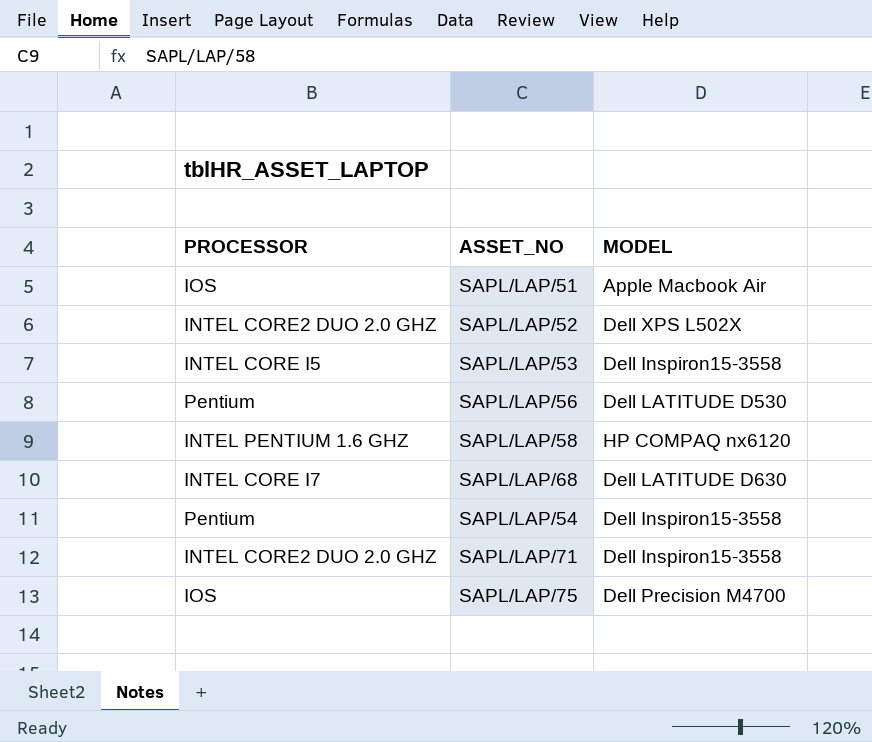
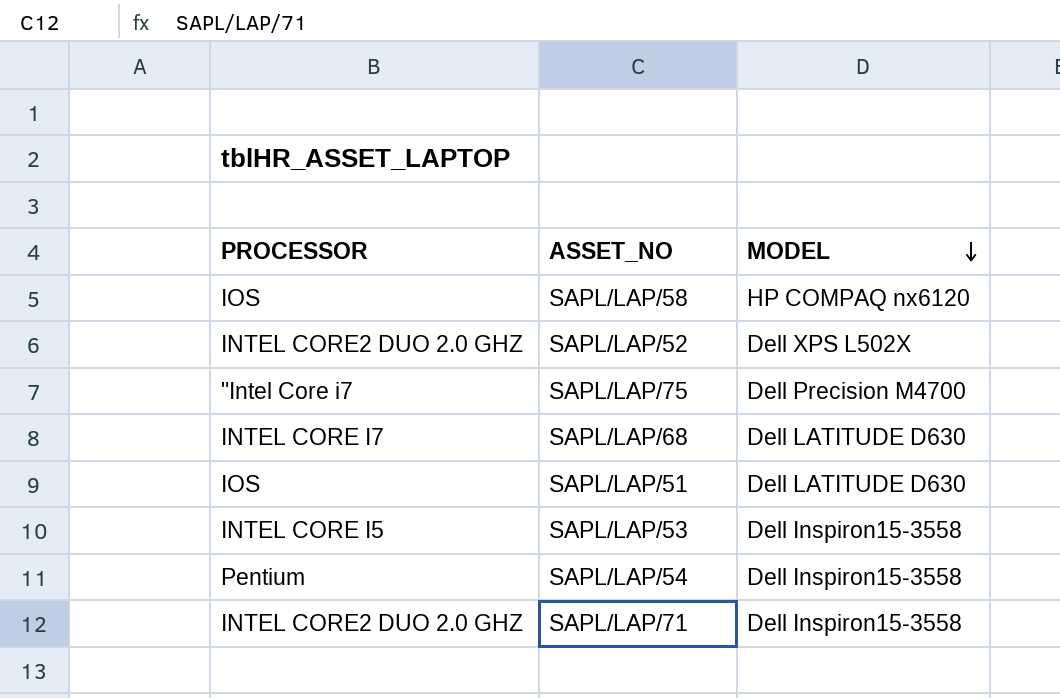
row order: none -> MODEL descending
row SAPL/LAP/56: Pentium | Dell LATITUDE D530 -> none
SAPL/LAP/58 | PROCESSOR: INTEL PENTIUM 1.6 GHZ -> IOS
SAPL/LAP/75 | PROCESSOR: IOS -> "Intel Core i7
SAPL/LAP/51 | MODEL: Apple Macbook Air -> Dell LATITUDE D630

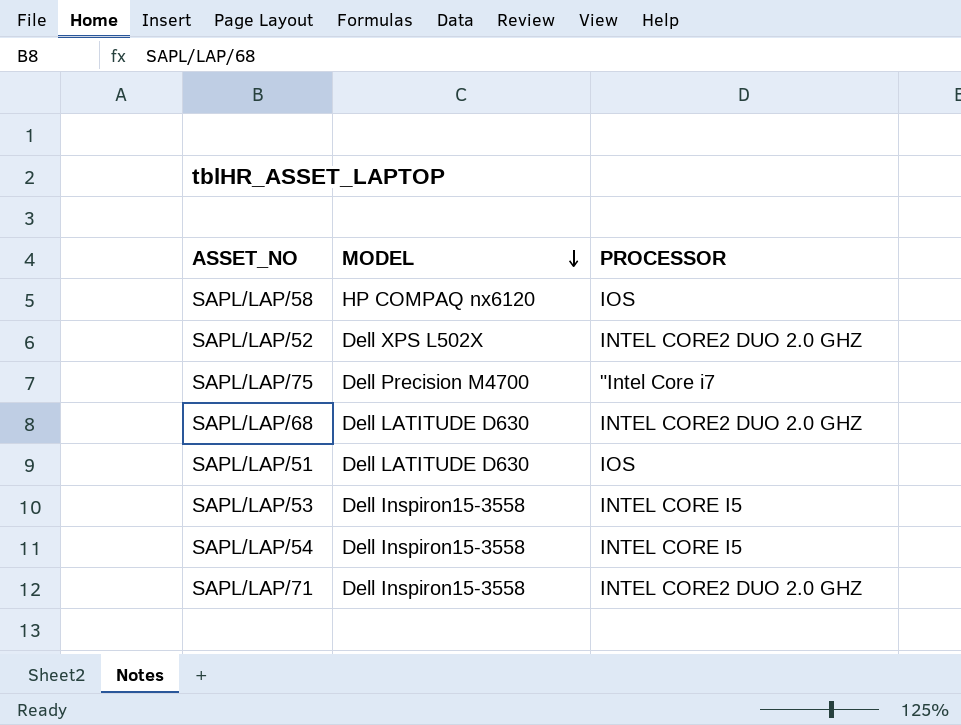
column PROCESSOR | position: 1 -> 3
SAPL/LAP/68 | PROCESSOR: INTEL CORE I7 -> INTEL CORE2 DUO 2.0 GHZ
SAPL/LAP/54 | PROCESSOR: Pentium -> INTEL CORE I5

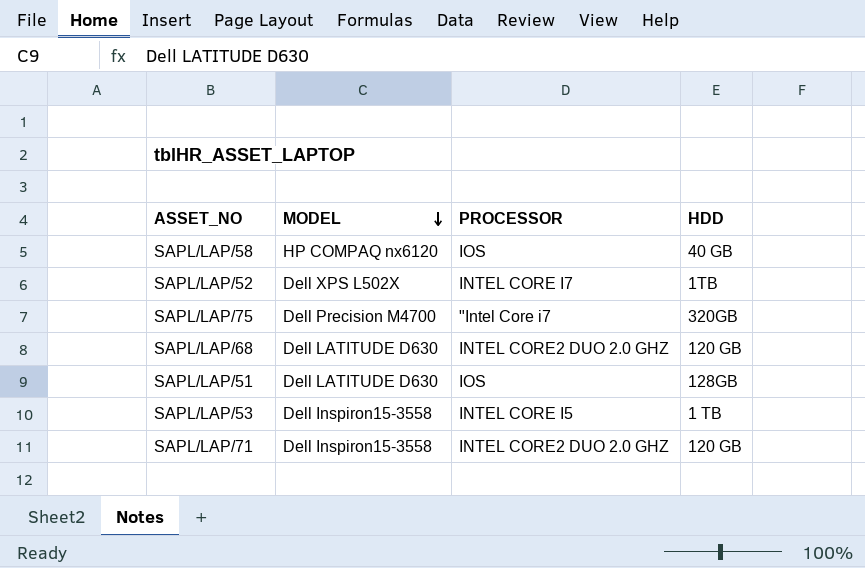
column HDD | position: none -> 4
row SAPL/LAP/54: Dell Inspiron15-3558 | INTEL CORE I5 -> none
SAPL/LAP/52 | PROCESSOR: INTEL CORE2 DUO 2.0 GHZ -> INTEL CORE I7

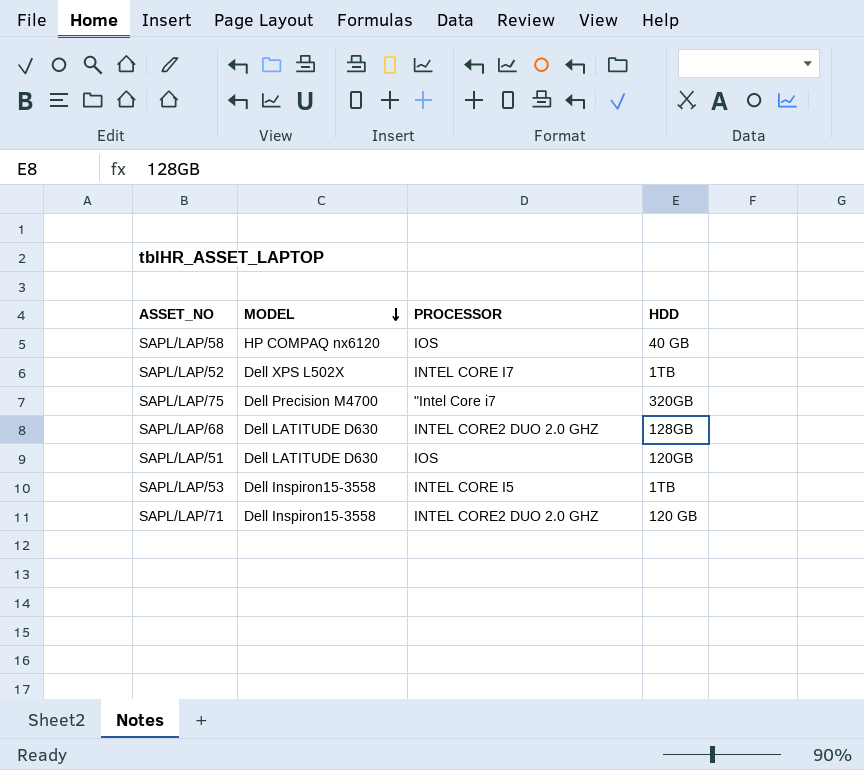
SAPL/LAP/68 | HDD: 120 GB -> 128GB
SAPL/LAP/51 | HDD: 128GB -> 120GB
SAPL/LAP/53 | HDD: 1 TB -> 1TB

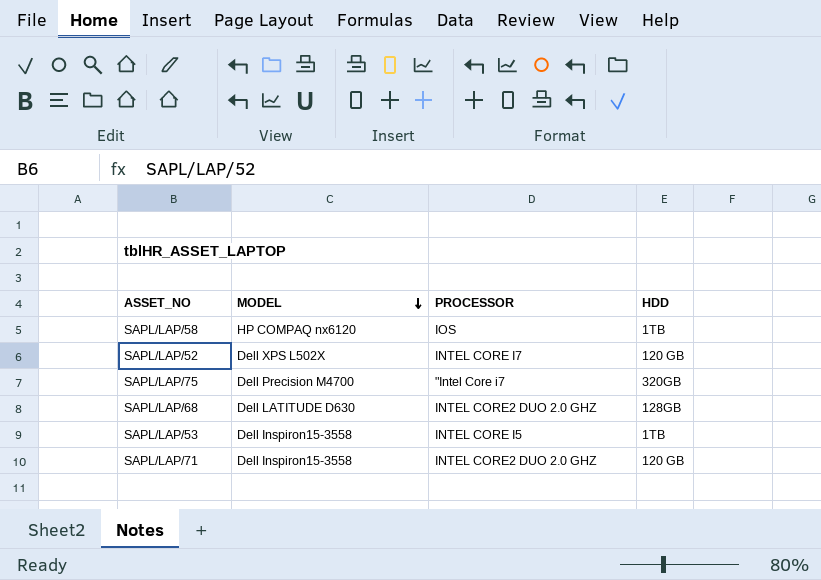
row SAPL/LAP/51: Dell LATITUDE D630 | IOS | 120GB -> none
SAPL/LAP/58 | HDD: 40 GB -> 1TB
SAPL/LAP/52 | HDD: 1TB -> 120 GB

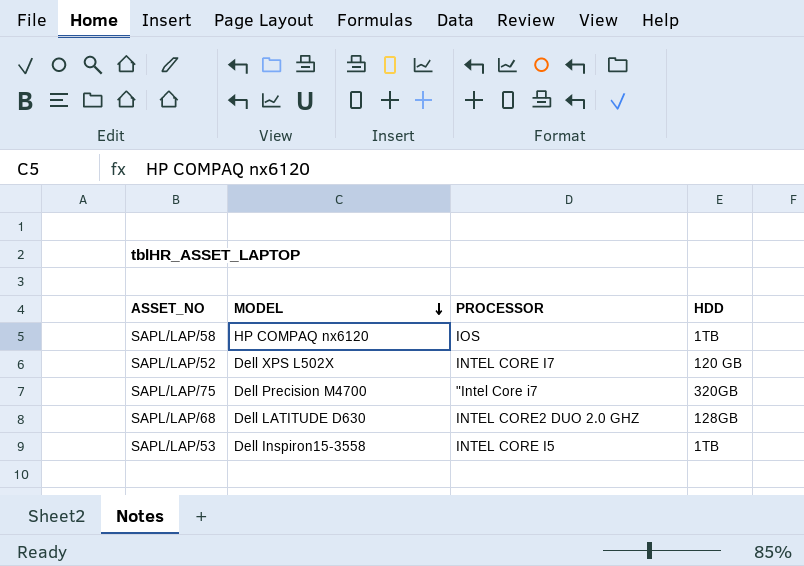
row SAPL/LAP/71: Dell Inspiron15-3558 | INTEL CORE2 DUO 2.0 GHZ | 120 GB -> none

